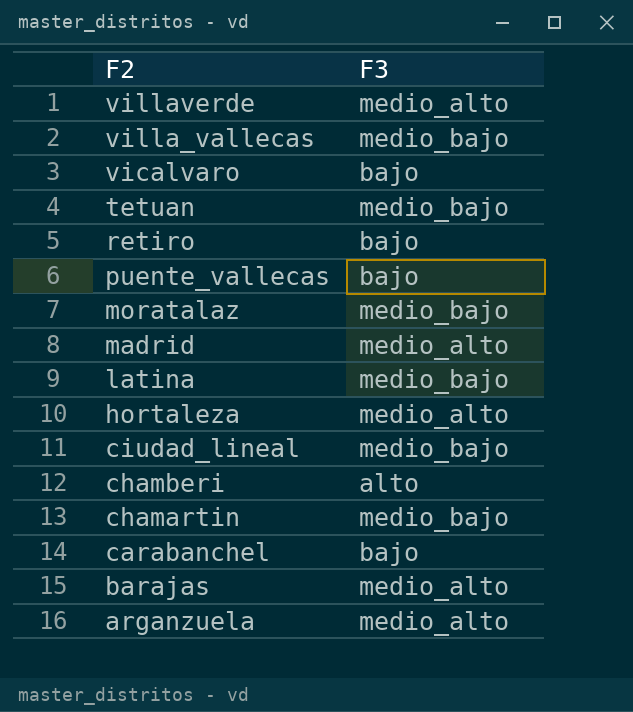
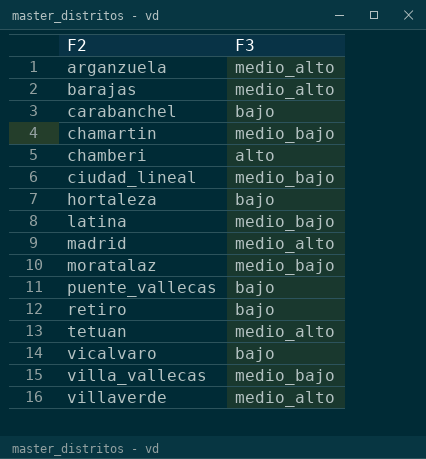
row order: F2 descending -> F2 ascending
hortaleza | F3: medio_alto -> bajo
tetuan | F3: medio_bajo -> medio_alto

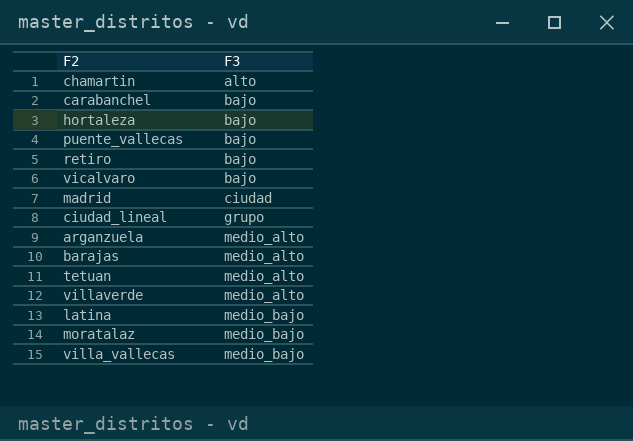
row order: F2 ascending -> F3 ascending
row chamberi: alto -> none
chamartin | F3: medio_bajo -> alto
madrid | F3: medio_alto -> ciudad
ciudad_lineal | F3: medio_bajo -> grupo

